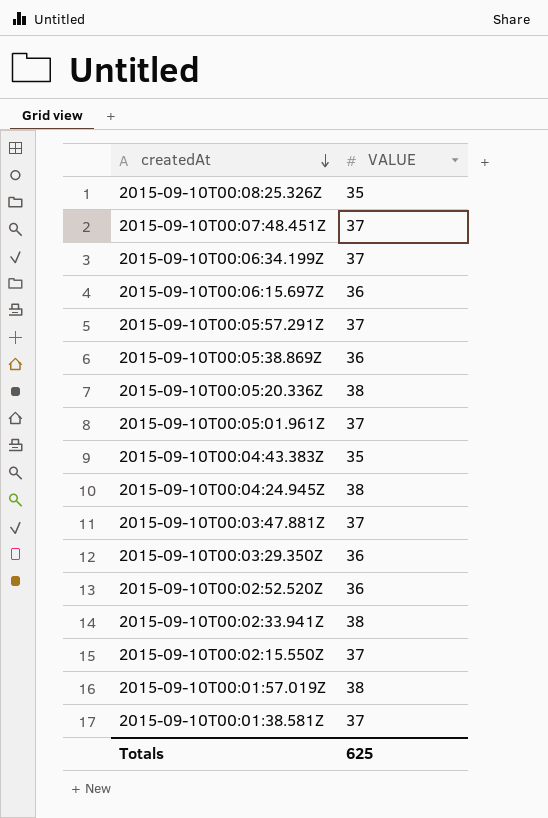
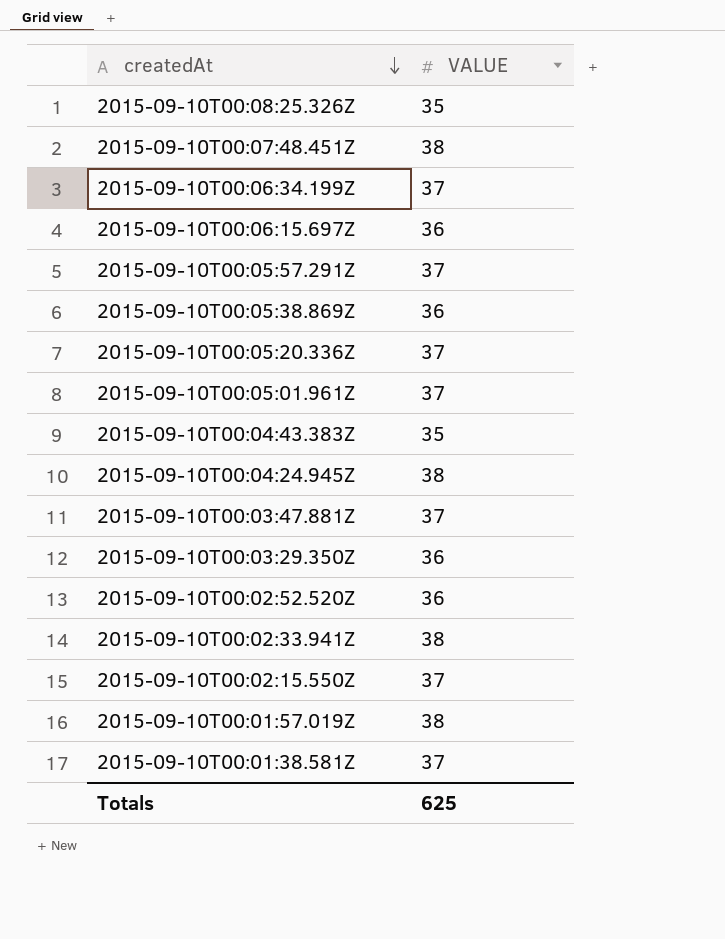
2015-09-10T00:07:48.451Z | VALUE: 37 -> 38
2015-09-10T00:05:20.336Z | VALUE: 38 -> 37

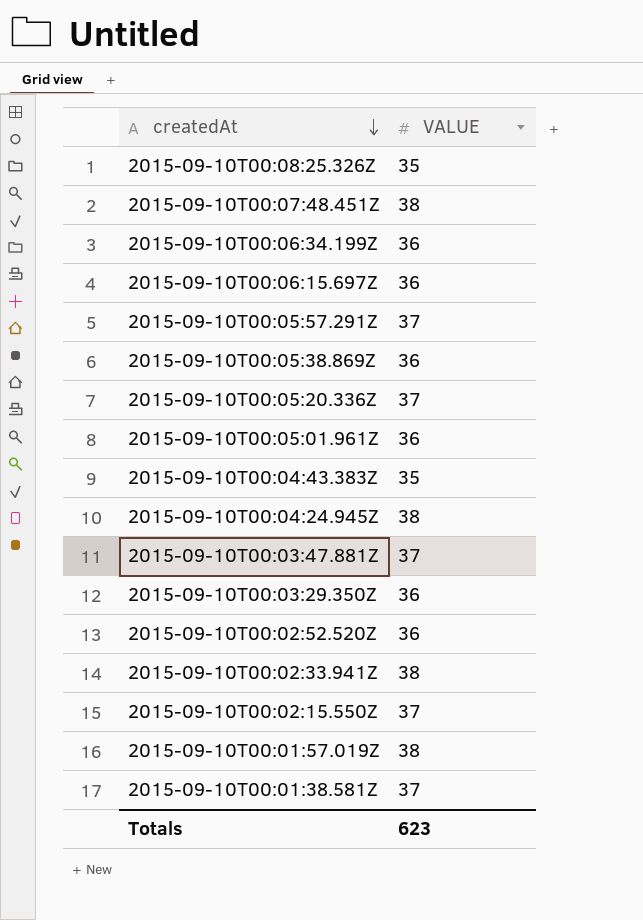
2015-09-10T00:06:34.199Z | VALUE: 37 -> 36
2015-09-10T00:05:01.961Z | VALUE: 37 -> 36
Totals | VALUE: 625 -> 623

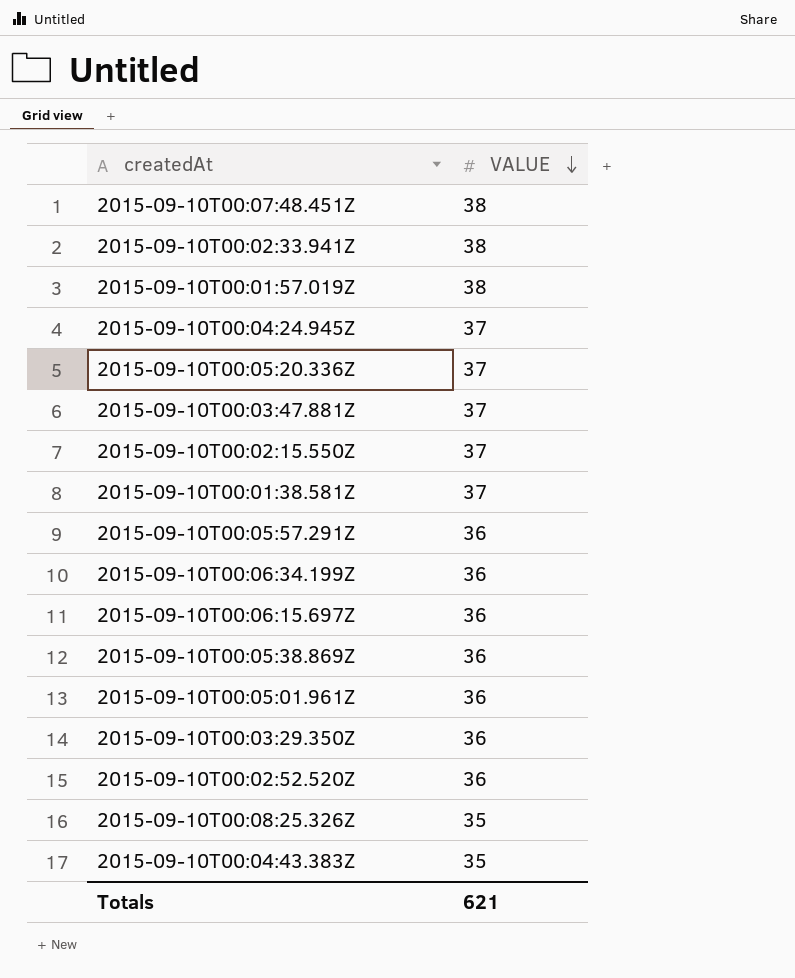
row order: createdAt descending -> VALUE descending
2015-09-10T00:04:24.945Z | VALUE: 38 -> 37
2015-09-10T00:05:57.291Z | VALUE: 37 -> 36
Totals | VALUE: 623 -> 621

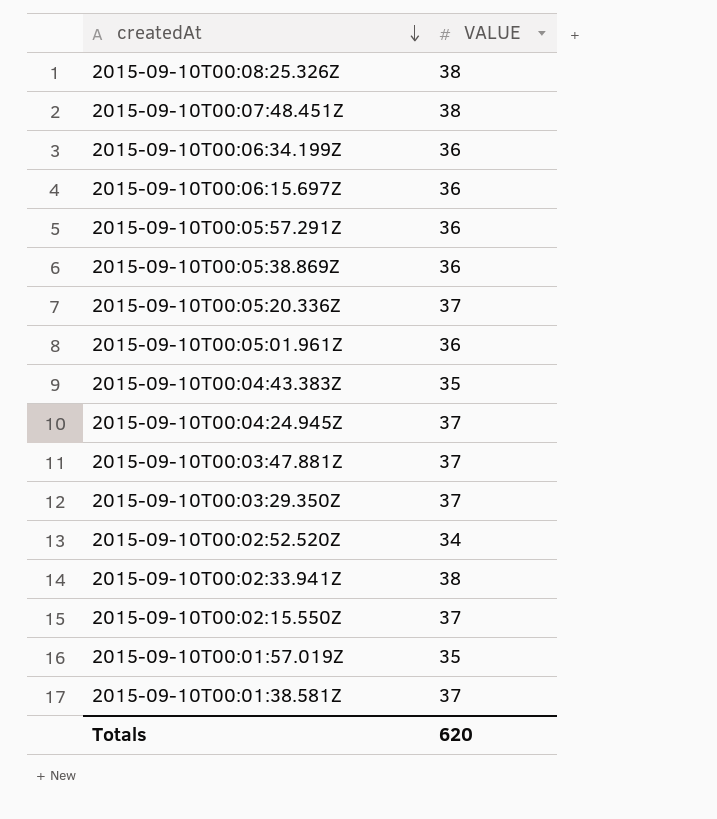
row order: VALUE descending -> createdAt descending
2015-09-10T00:08:25.326Z | VALUE: 35 -> 38
2015-09-10T00:03:29.350Z | VALUE: 36 -> 37
2015-09-10T00:02:52.520Z | VALUE: 36 -> 34
2015-09-10T00:01:57.019Z | VALUE: 38 -> 35
Totals | VALUE: 621 -> 620

